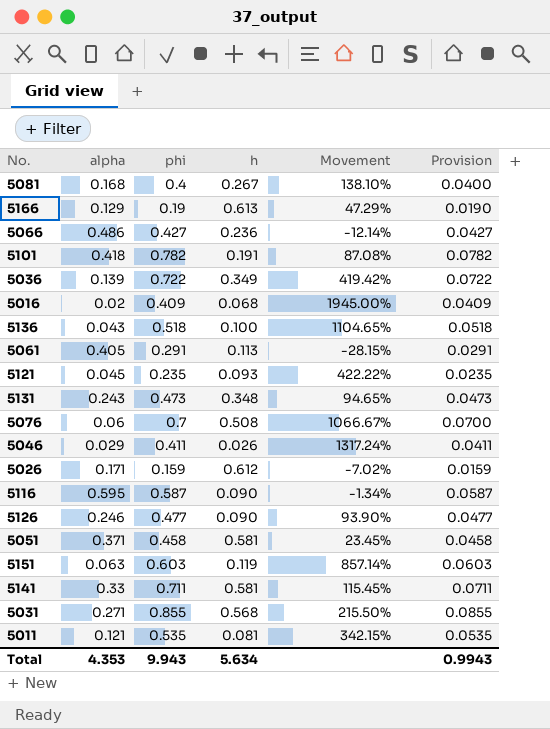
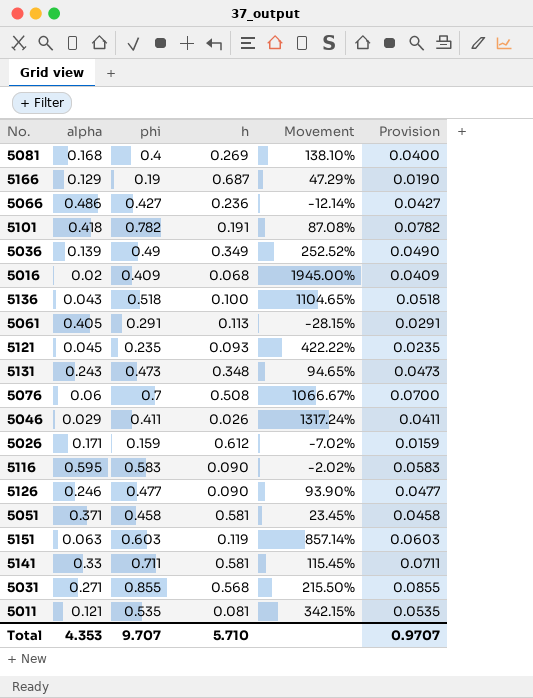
5081 | h: 0.267 -> 0.269
5166 | h: 0.613 -> 0.687
5036 | phi: 0.722 -> 0.49
5036 | Movement: 419.42% -> 252.52%
5036 | Provision: 0.0722 -> 0.0490
5116 | phi: 0.587 -> 0.583
5116 | Movement: -1.34% -> -2.02%
5116 | Provision: 0.0587 -> 0.0583
Total | phi: 9.943 -> 9.707
Total | h: 5.634 -> 5.710
Total | Provision: 0.9943 -> 0.9707

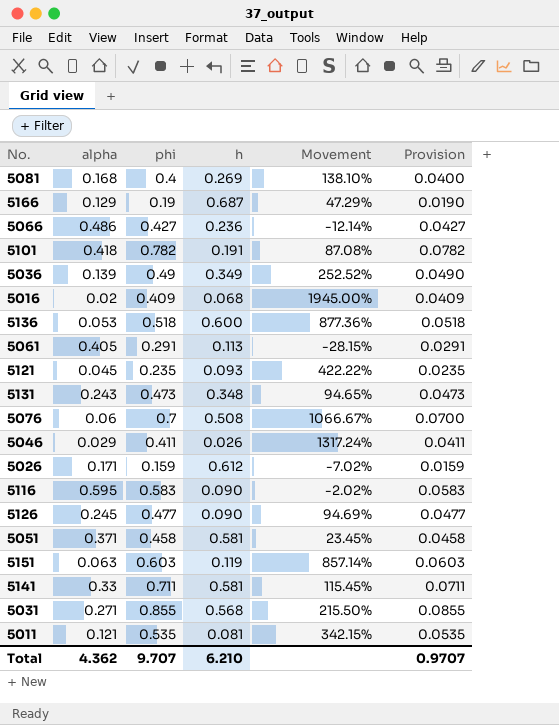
5136 | alpha: 0.043 -> 0.053
5136 | h: 0.100 -> 0.600
5136 | Movement: 1104.65% -> 877.36%
5126 | alpha: 0.246 -> 0.245
5126 | Movement: 93.90% -> 94.69%
Total | alpha: 4.353 -> 4.362
Total | h: 5.710 -> 6.210

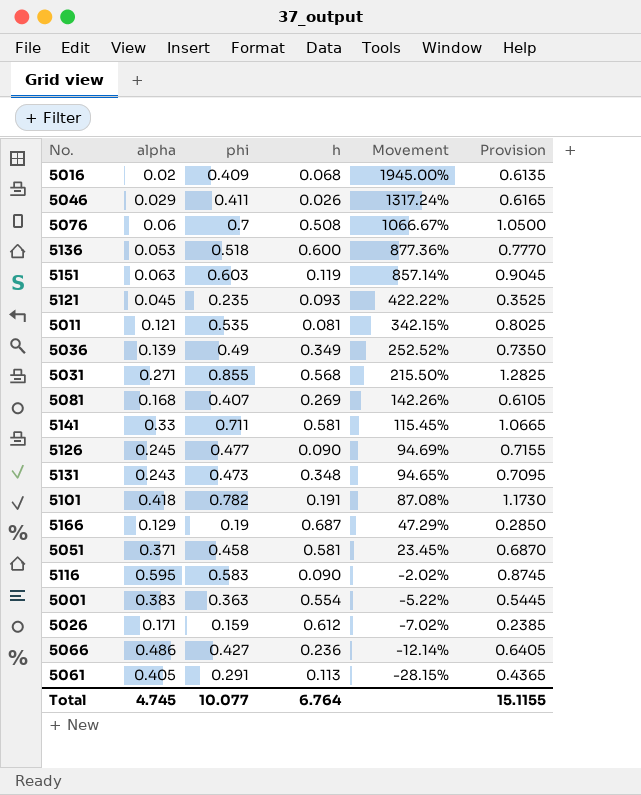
row order: none -> Movement descending
column Provision | formula: [phi] * 0.1 -> [phi] * 1.5
5081 | phi: 0.4 -> 0.407
5081 | Movement: 138.10% -> 142.26%
row 5001: none -> 0.383 | 0.363 | 0.554 | -5.22% | 0.5445
Total | alpha: 4.362 -> 4.745
Total | phi: 9.707 -> 10.077
Total | h: 6.210 -> 6.764
Total | Provision: 0.9707 -> 15.1155

